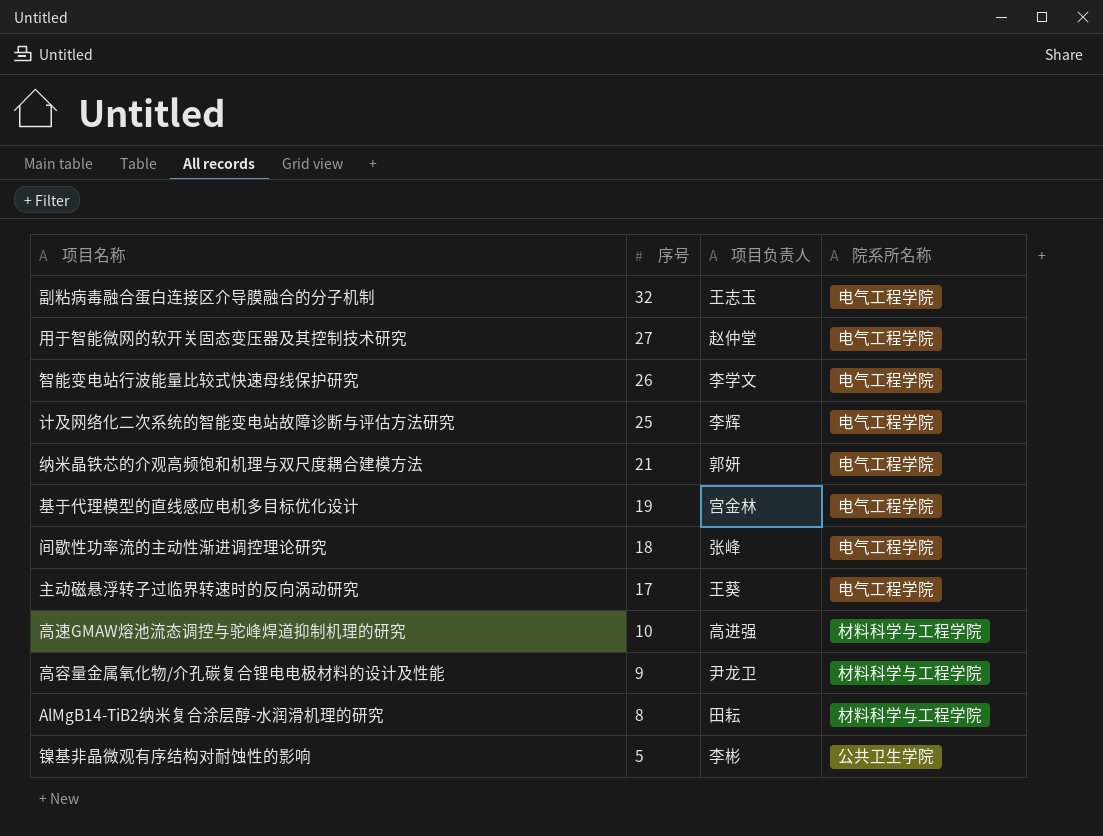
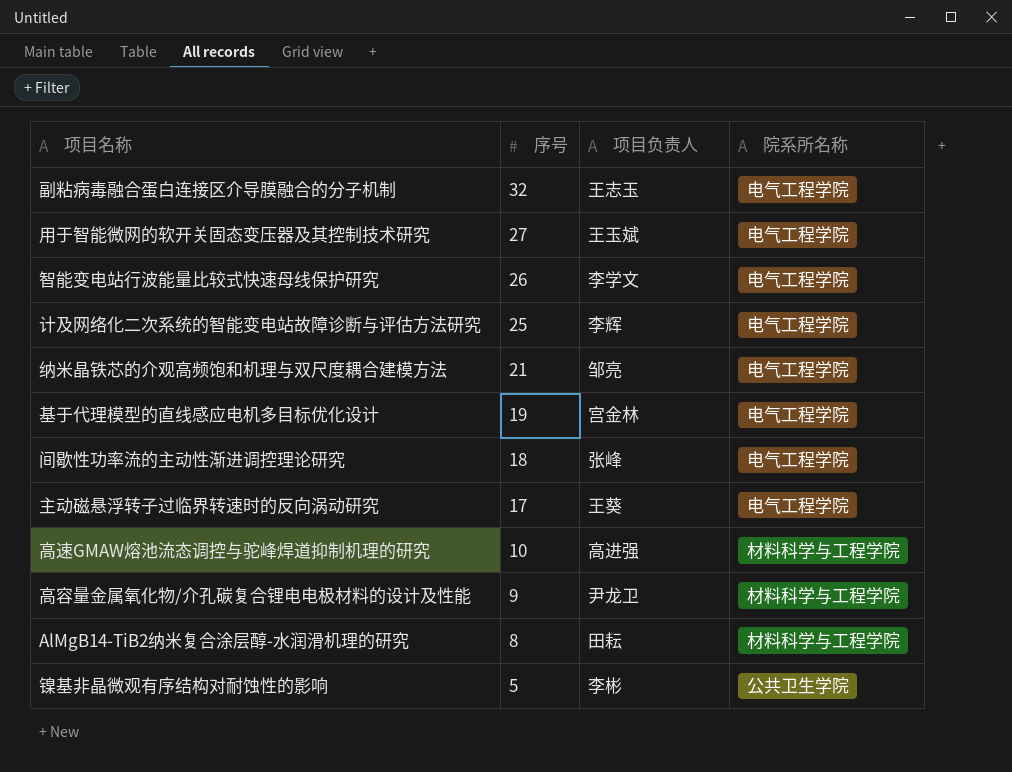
用于智能微网的软开关固态变压器及其控制技术研究 | 项目负责人: 赵仲堂 -> 王玉斌
纳米晶铁芯的介观高频饱和机理与双尺度耦合建模方法 | 项目负责人: 郭妍 -> 邹亮

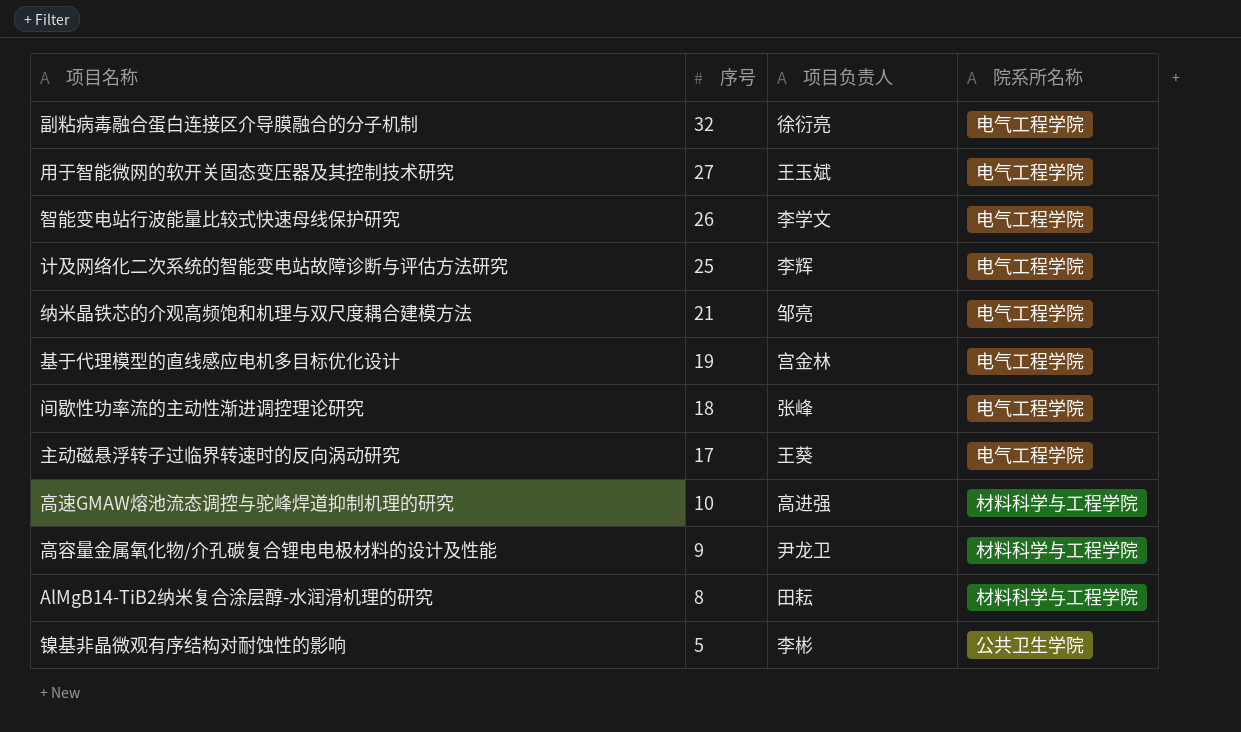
副粘病毒融合蛋白连接区介导膜融合的分子机制 | 项目负责人: 王志玉 -> 徐衍亮

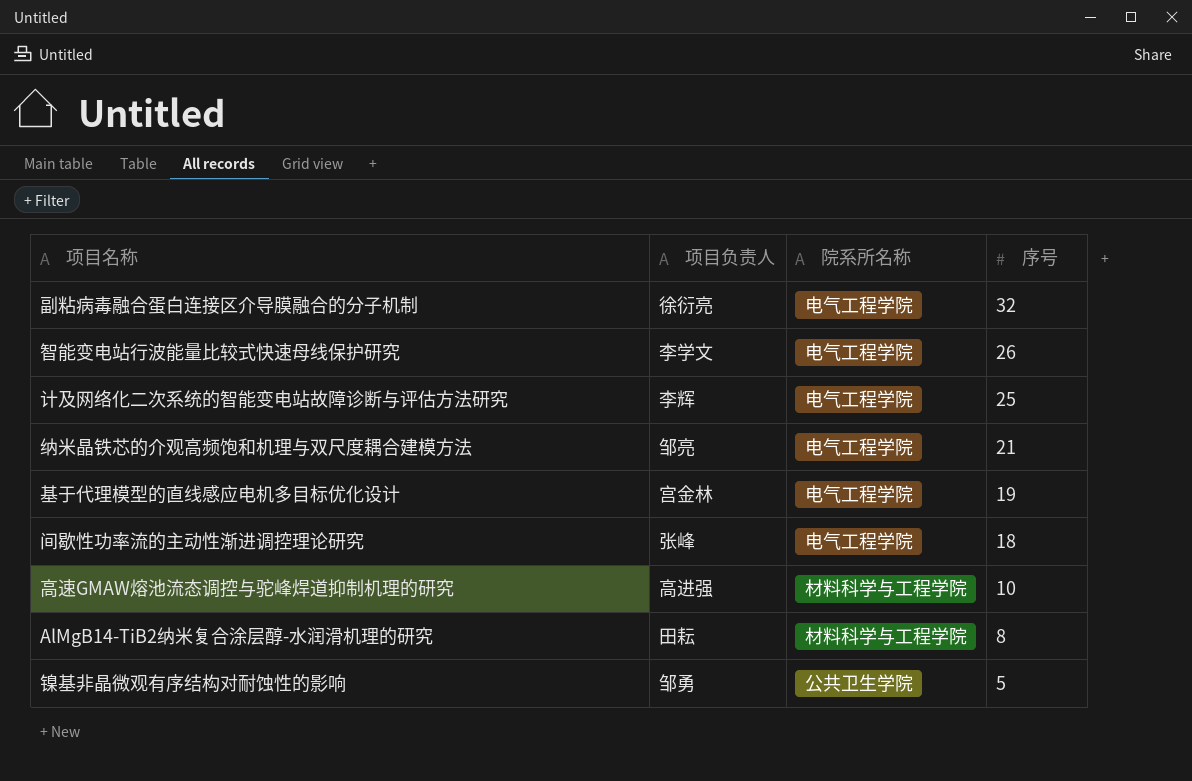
column 序号 | position: 2 -> 4
row 用于智能微网的软开关固态变压器及其控制技术研究: 27 | 王玉斌 | 电气工程学院 -> none
row 主动磁悬浮转子过临界转速时的反向涡动研究: 17 | 王葵 | 电气工程学院 -> none
row 高容量金属氧化物/介孔碳复合锂电电极材料的设计及性能: 9 | 尹龙卫 | 材料科学与工程学院 -> none
镍基非晶微观有序结构对耐蚀性的影响 | 项目负责人: 李彬 -> 邹勇

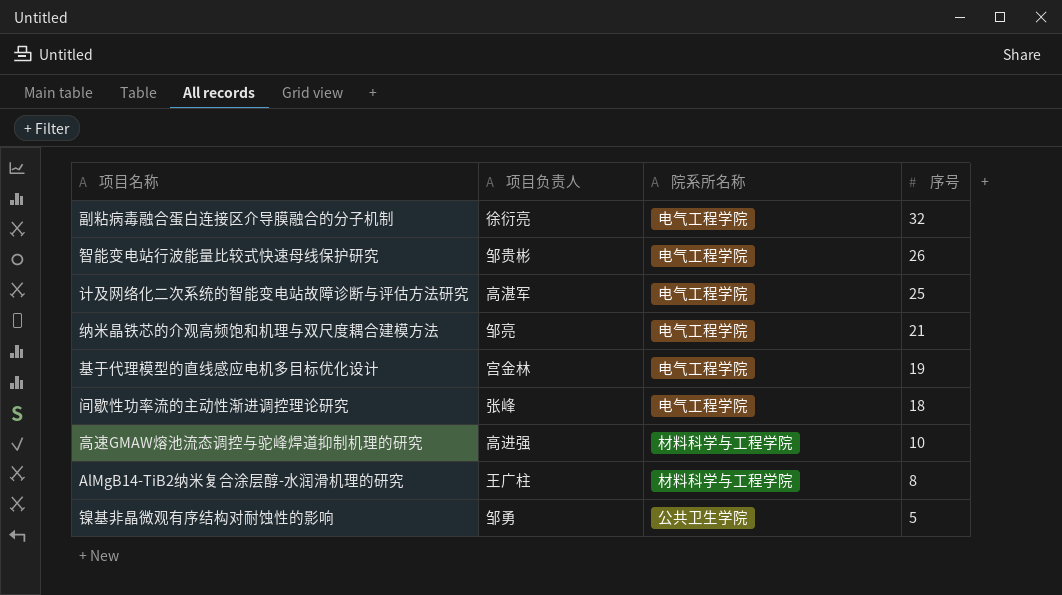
智能变电站行波能量比较式快速母线保护研究 | 项目负责人: 李学文 -> 邹贵彬
计及网络化二次系统的智能变电站故障诊断与评估方法研究 | 项目负责人: 李辉 -> 高湛军
AlMgB14-TiB2纳米复合涂层醇-水润滑机理的研究 | 项目负责人: 田耘 -> 王广柱

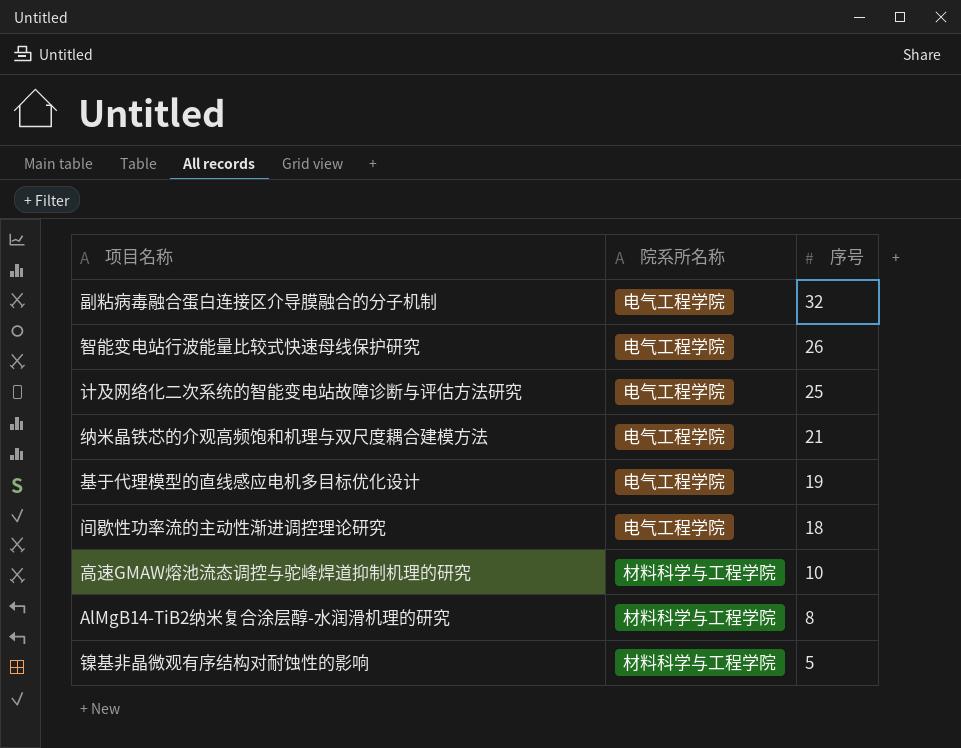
column 项目负责人 | position: 2 -> none
镍基非晶微观有序结构对耐蚀性的影响 | 院系所名称: 公共卫生学院 -> 材料科学与工程学院

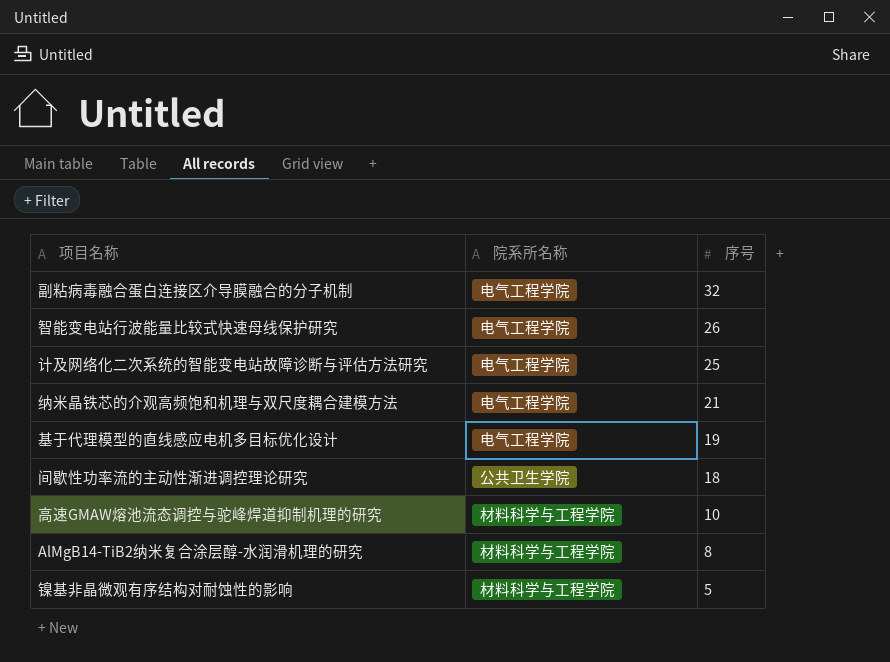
间歇性功率流的主动性渐进调控理论研究 | 院系所名称: 电气工程学院 -> 公共卫生学院

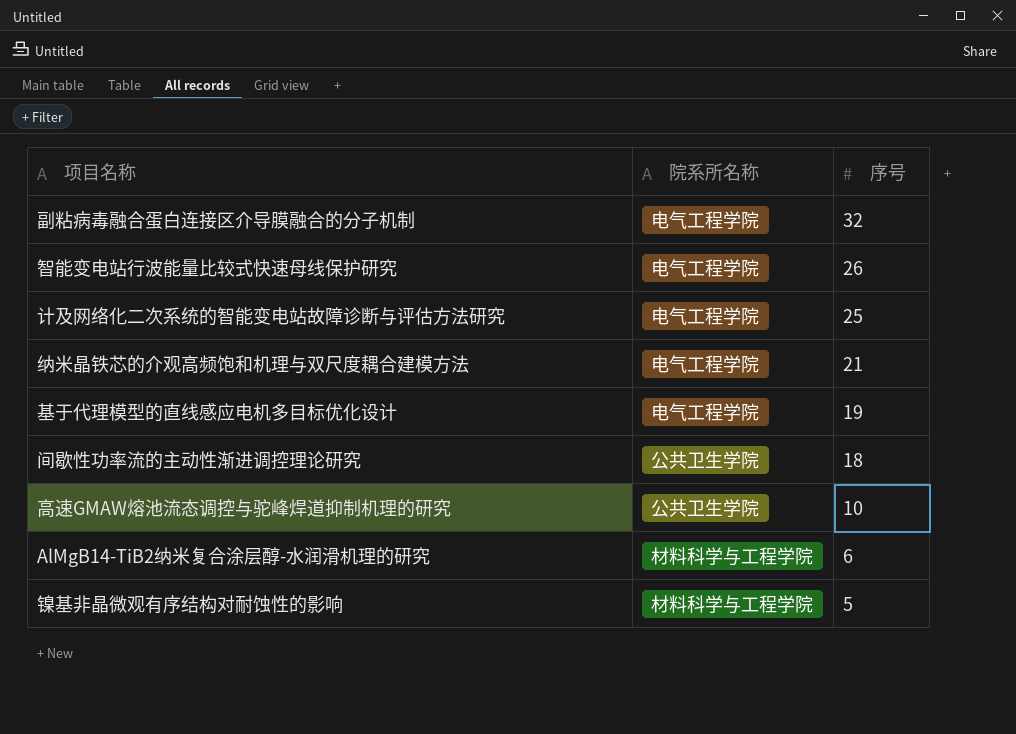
高速GMAW熔池流态调控与驼峰焊道抑制机理的研究 | 院系所名称: 材料科学与工程学院 -> 公共卫生学院
AlMgB14-TiB2纳米复合涂层醇-水润滑机理的研究 | 序号: 8 -> 6

